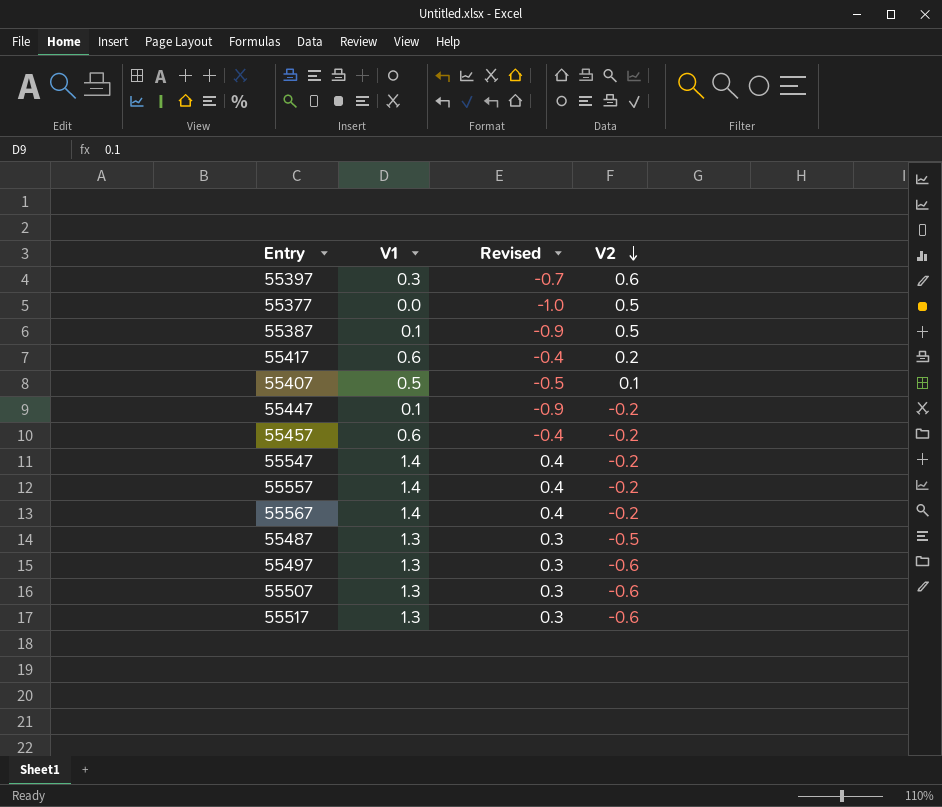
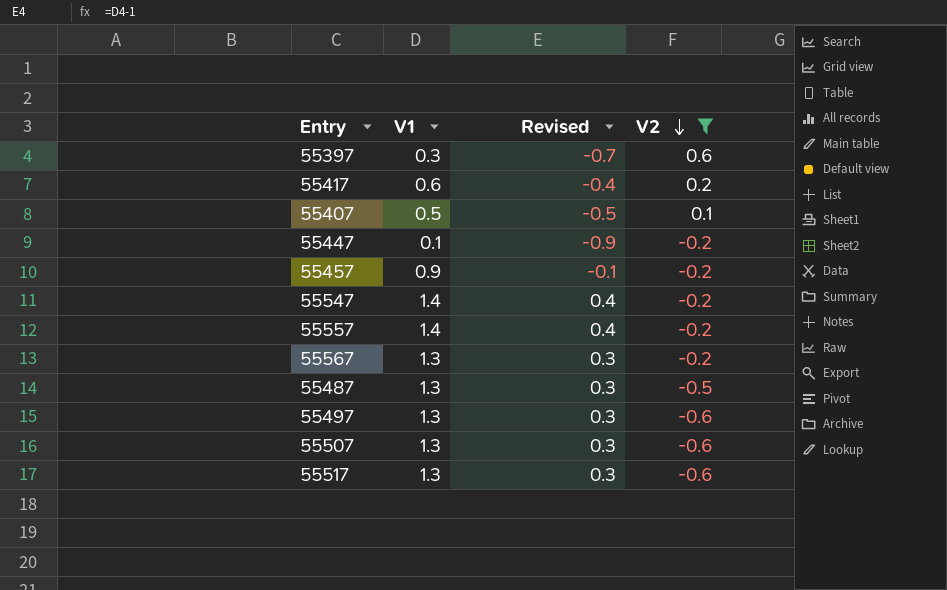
filter: none -> V2 != 0.5
55457 | V1: 0.6 -> 0.9
55457 | Revised: -0.4 -> -0.1
55567 | V1: 1.4 -> 1.3
55567 | Revised: 0.4 -> 0.3

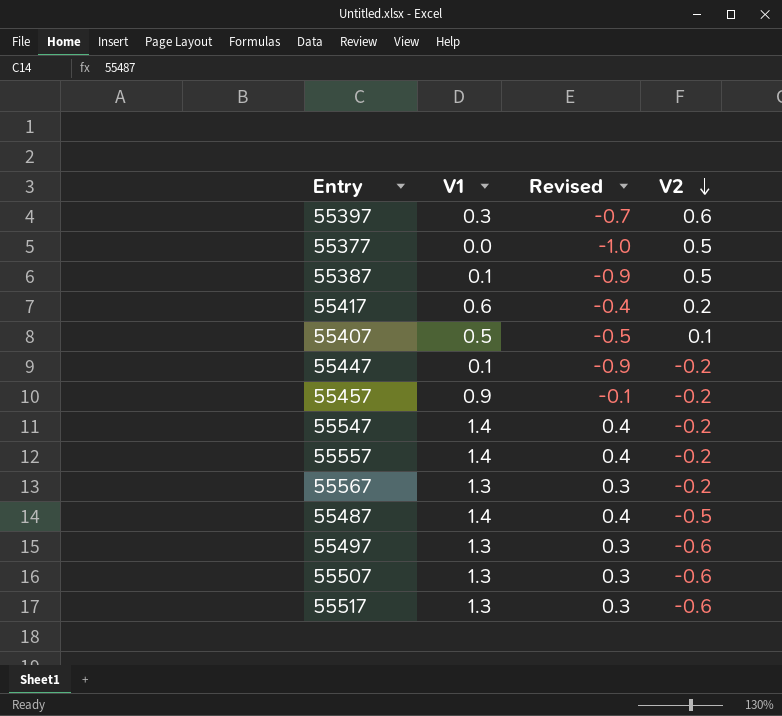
filter: V2 != 0.5 -> none
55487 | V1: 1.3 -> 1.4
55487 | Revised: 0.3 -> 0.4

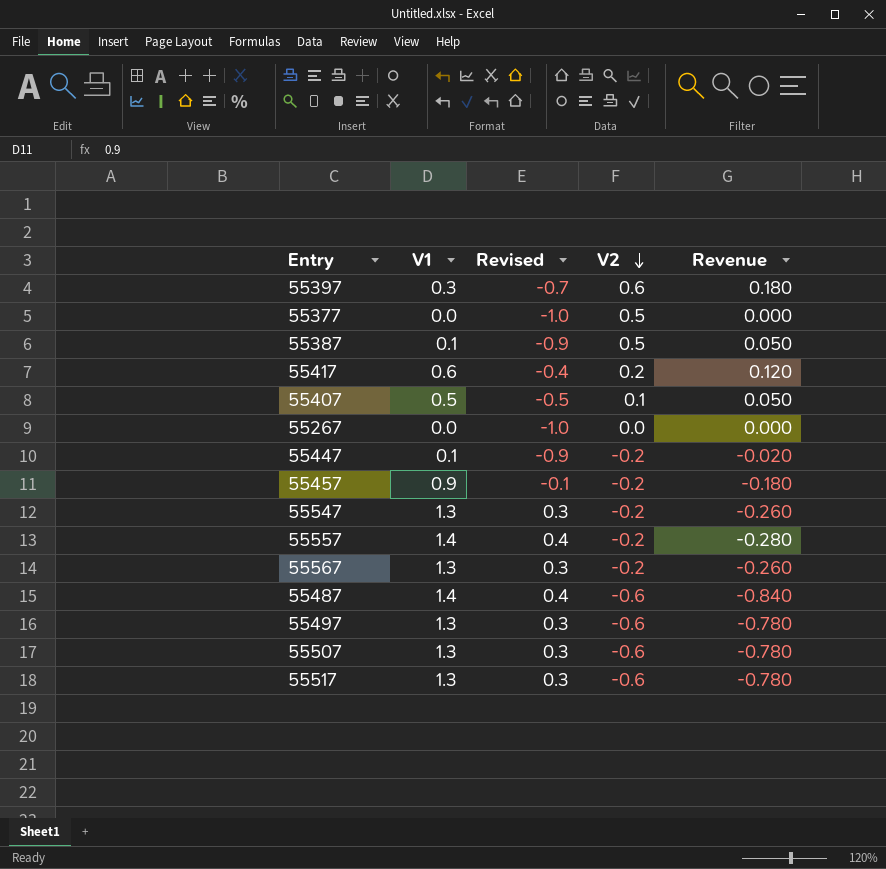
column Revenue | formula: none -> [V1] * [V2]
row 55267: none -> 0.0 | -1.0 | 0.0 | 0.000
55547 | V1: 1.4 -> 1.3
55547 | Revised: 0.4 -> 0.3
55487 | V2: -0.5 -> -0.6

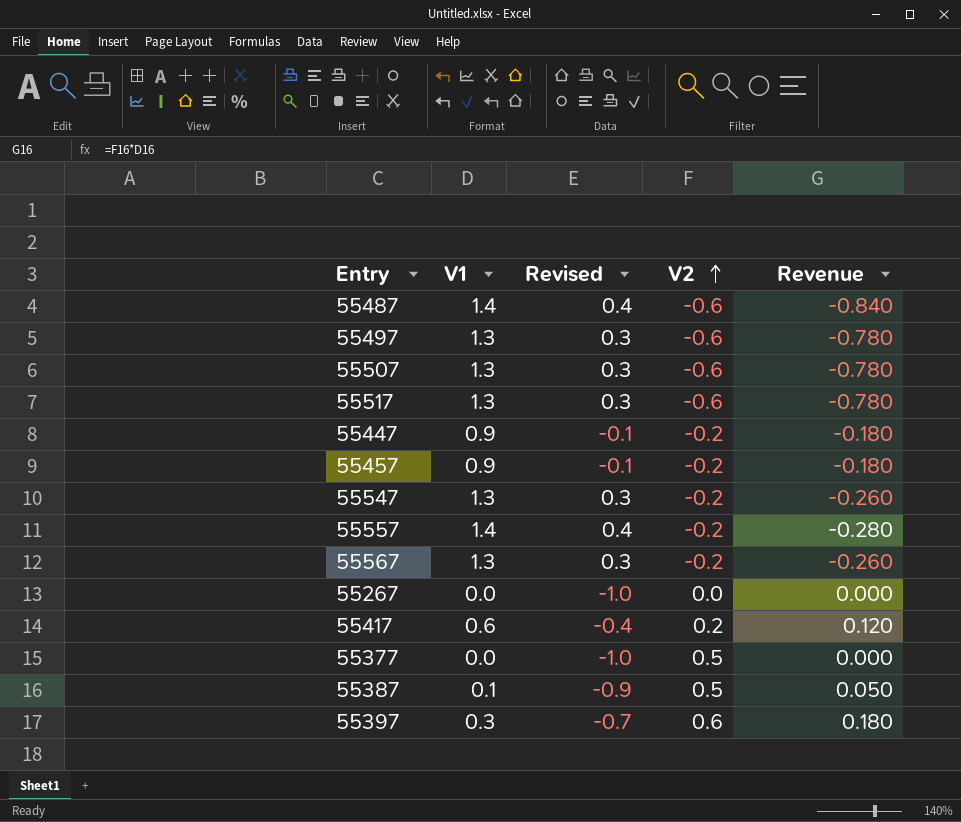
row order: V2 descending -> V2 ascending
row 55407: 0.5 | -0.5 | 0.1 | 0.050 -> none
55447 | V1: 0.1 -> 0.9
55447 | Revised: -0.9 -> -0.1
55447 | Revenue: -0.020 -> -0.180

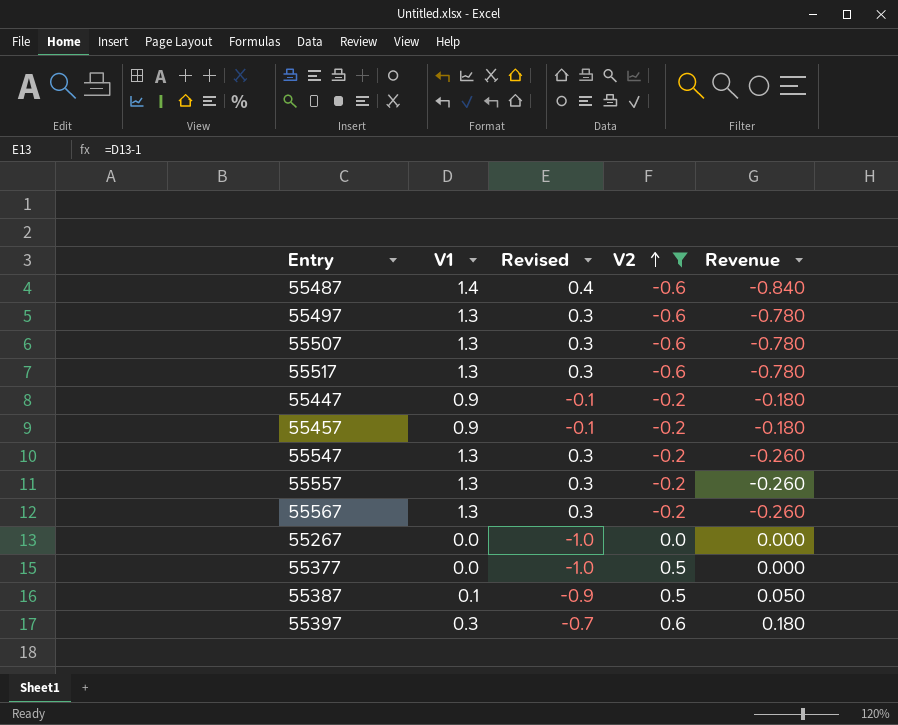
filter: none -> V2 != 0.2
55557 | V1: 1.4 -> 1.3
55557 | Revised: 0.4 -> 0.3
55557 | Revenue: -0.280 -> -0.260

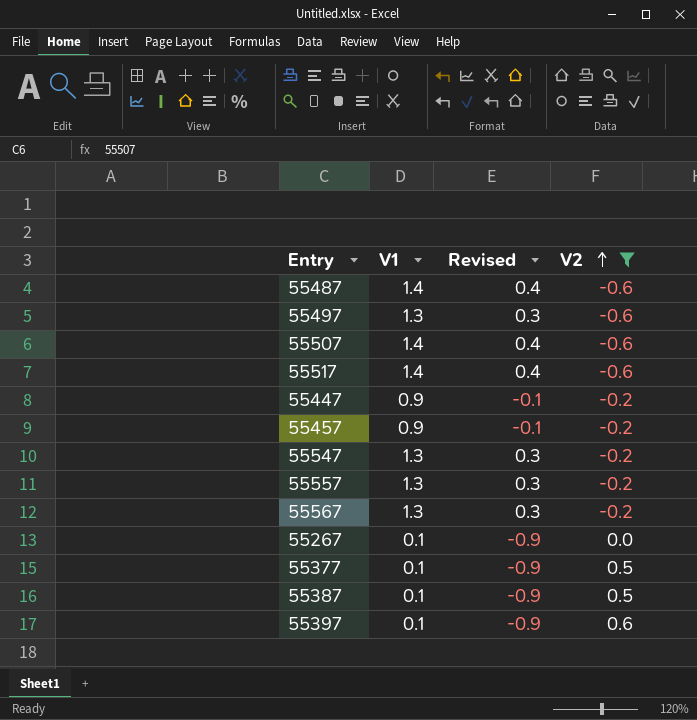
column Revenue | formula: [V1] * [V2] -> none
55507 | V1: 1.3 -> 1.4
55507 | Revised: 0.3 -> 0.4
55517 | V1: 1.3 -> 1.4
55517 | Revised: 0.3 -> 0.4
55267 | V1: 0.0 -> 0.1
55267 | Revised: -1.0 -> -0.9
55377 | V1: 0.0 -> 0.1
55377 | Revised: -1.0 -> -0.9
55397 | V1: 0.3 -> 0.1
55397 | Revised: -0.7 -> -0.9

